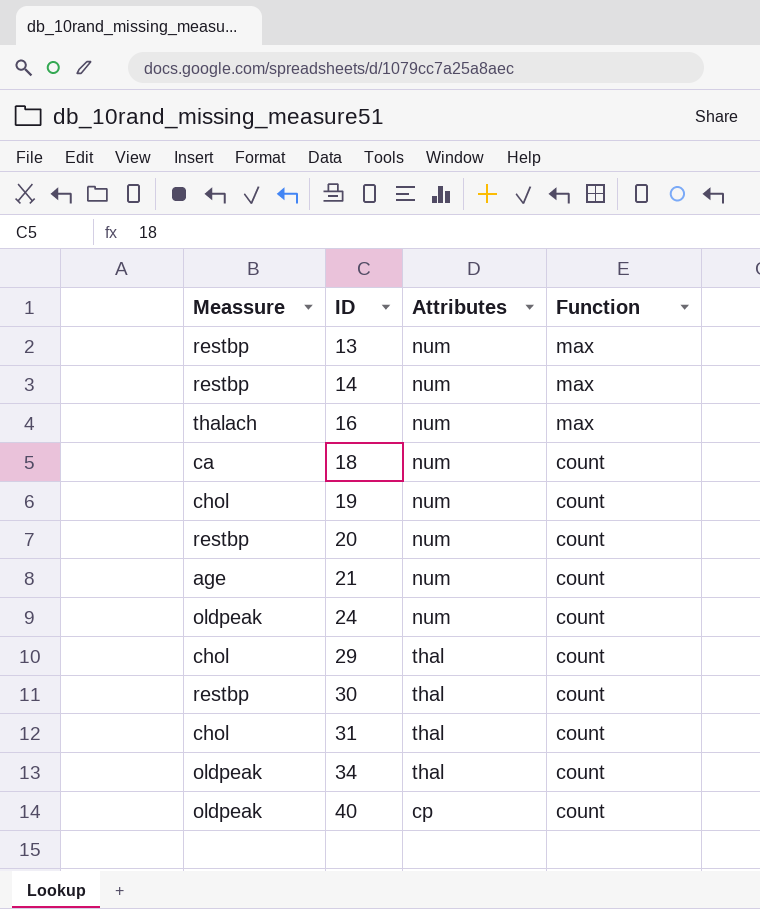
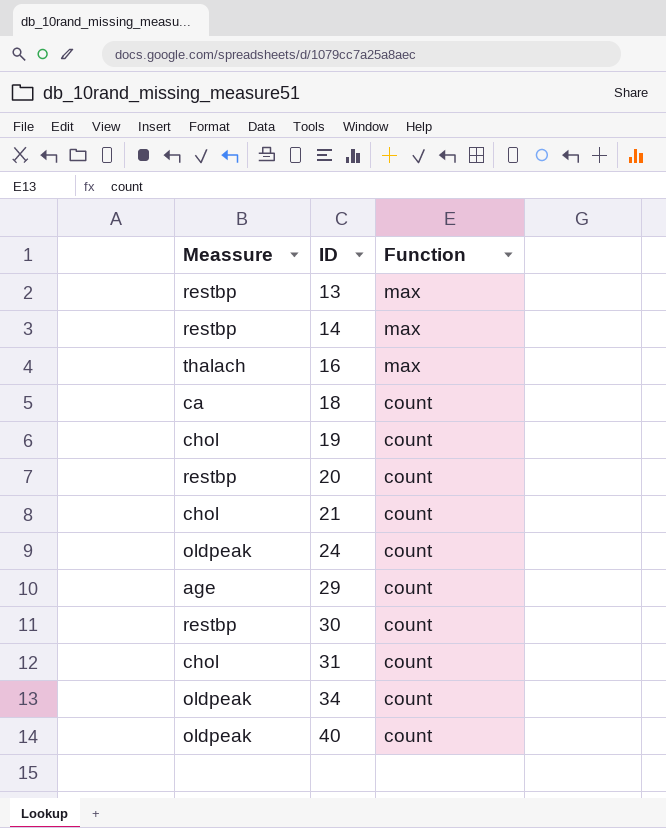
column Attributes | position: 3 -> none
21 | Meassure: age -> chol
29 | Meassure: chol -> age

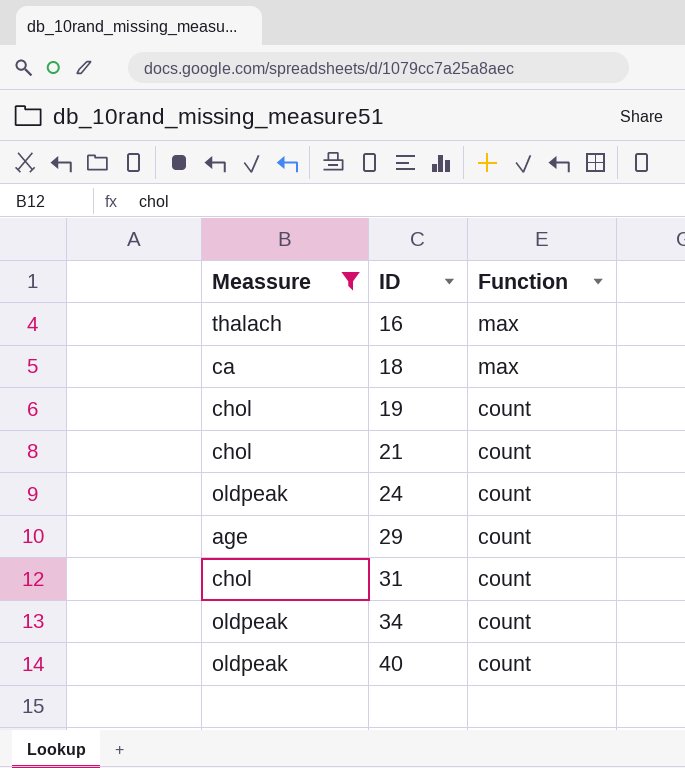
filter: none -> Meassure != restbp
18 | Function: count -> max

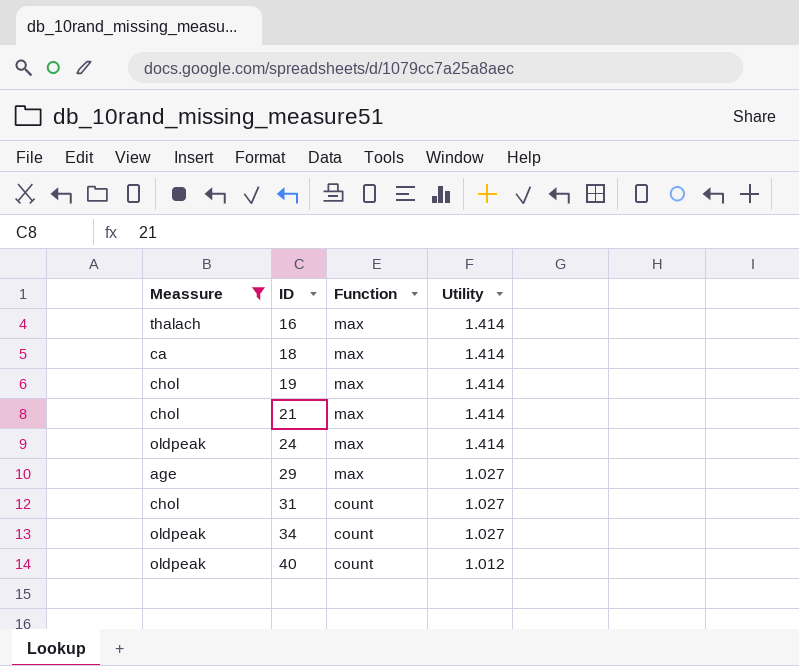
column Utility | position: none -> 4
19 | Function: count -> max
21 | Function: count -> max
24 | Function: count -> max
29 | Function: count -> max

